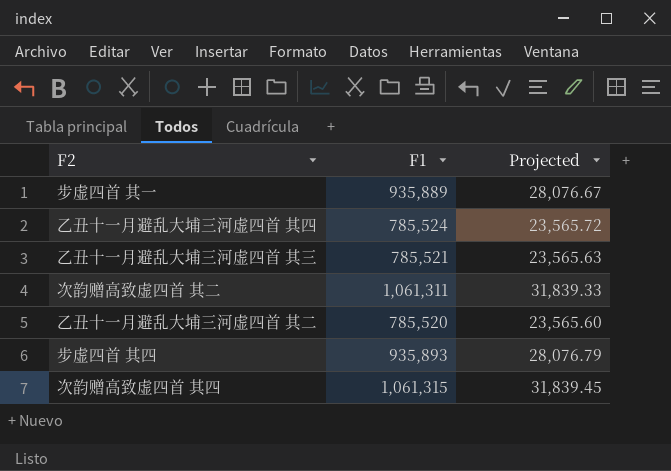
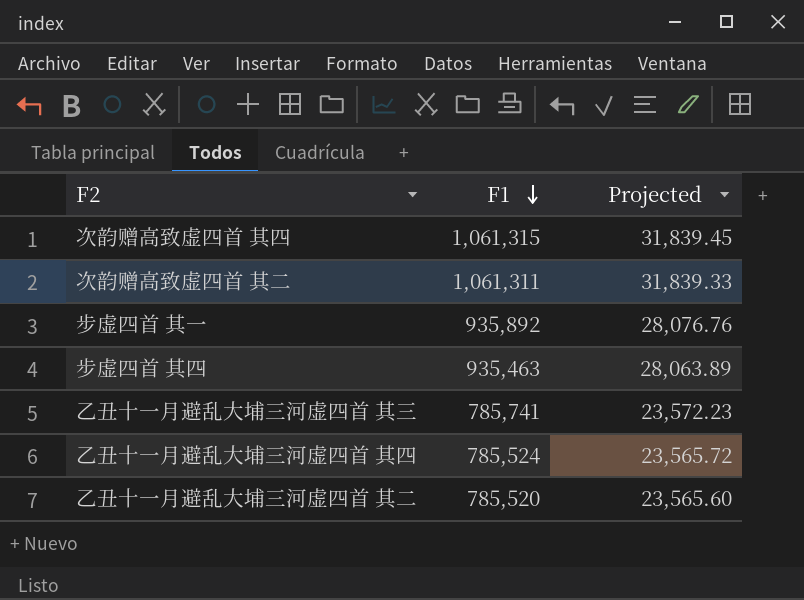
row order: none -> F1 descending
步虚四首 其一 | F1: 935,889 -> 935,892
步虚四首 其一 | Projected: 28,076.67 -> 28,076.76
步虚四首 其四 | F1: 935,893 -> 935,463
步虚四首 其四 | Projected: 28,076.79 -> 28,063.89
乙丑十一月避乱大埔三河虚四首 其三 | F1: 785,521 -> 785,741
乙丑十一月避乱大埔三河虚四首 其三 | Projected: 23,565.63 -> 23,572.23

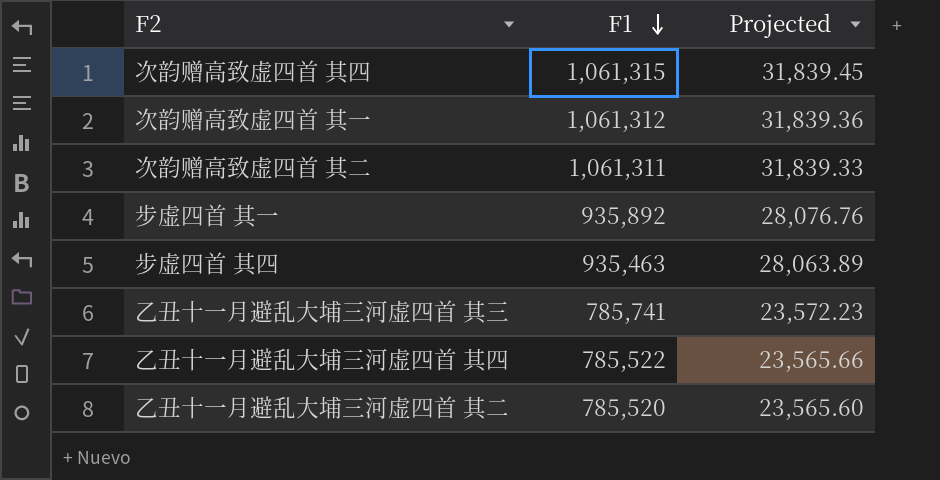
row 次韵赠高致虚四首 其一: none -> 1,061,312 | 31,839.36
乙丑十一月避乱大埔三河虚四首 其四 | F1: 785,524 -> 785,522
乙丑十一月避乱大埔三河虚四首 其四 | Projected: 23,565.72 -> 23,565.66

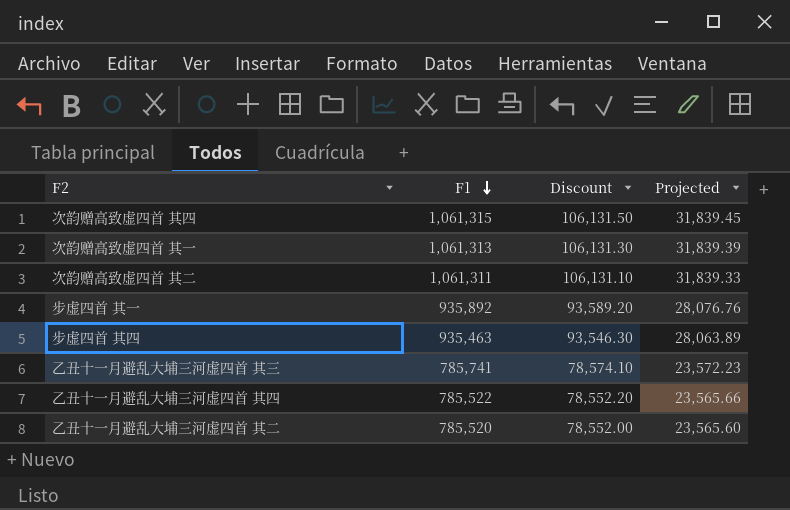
column Discount | formula: none -> [F1] * 0.1
次韵赠高致虚四首 其一 | F1: 1,061,312 -> 1,061,313
次韵赠高致虚四首 其一 | Projected: 31,839.36 -> 31,839.39

